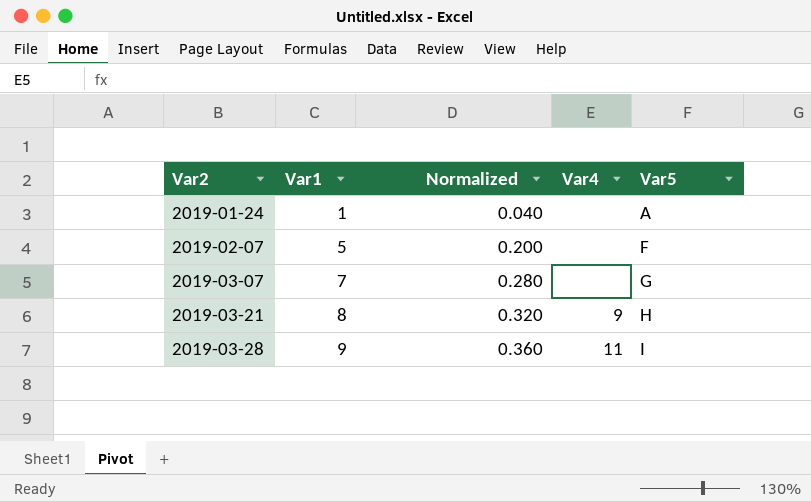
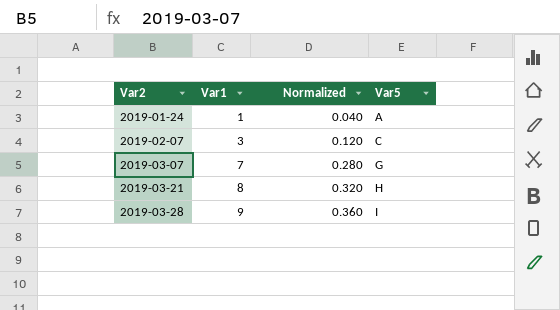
column Var4 | position: 4 -> none
2019-02-07 | Var1: 5 -> 3
2019-02-07 | Normalized: 0.200 -> 0.120
2019-02-07 | Var5: F -> C

